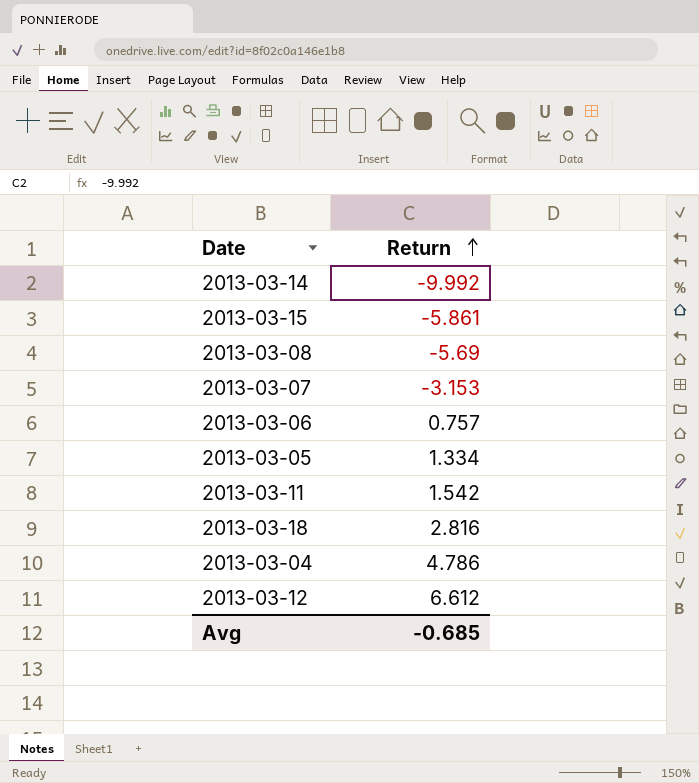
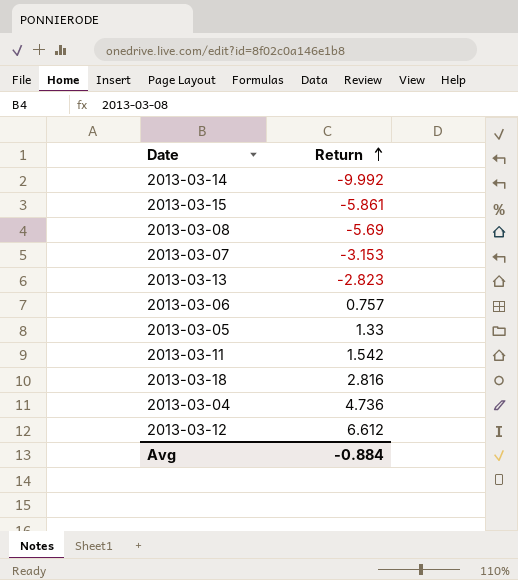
row 2013-03-13: none -> -2.823
2013-03-05 | Return: 1.334 -> 1.33
2013-03-04 | Return: 4.786 -> 4.736
Avg | Return: -0.685 -> -0.884

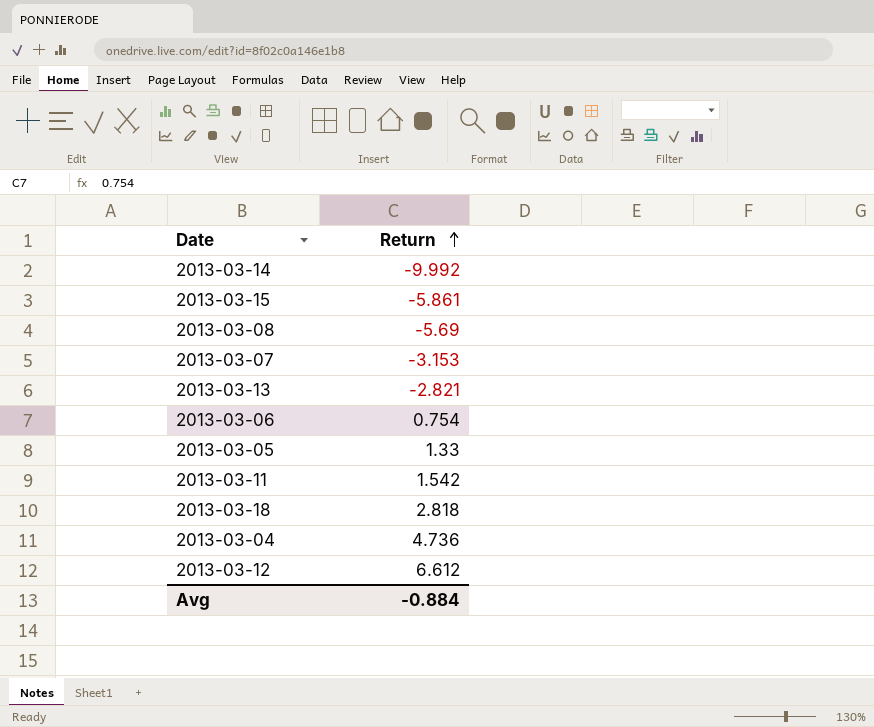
2013-03-13 | Return: -2.823 -> -2.821
2013-03-06 | Return: 0.757 -> 0.754
2013-03-18 | Return: 2.816 -> 2.818

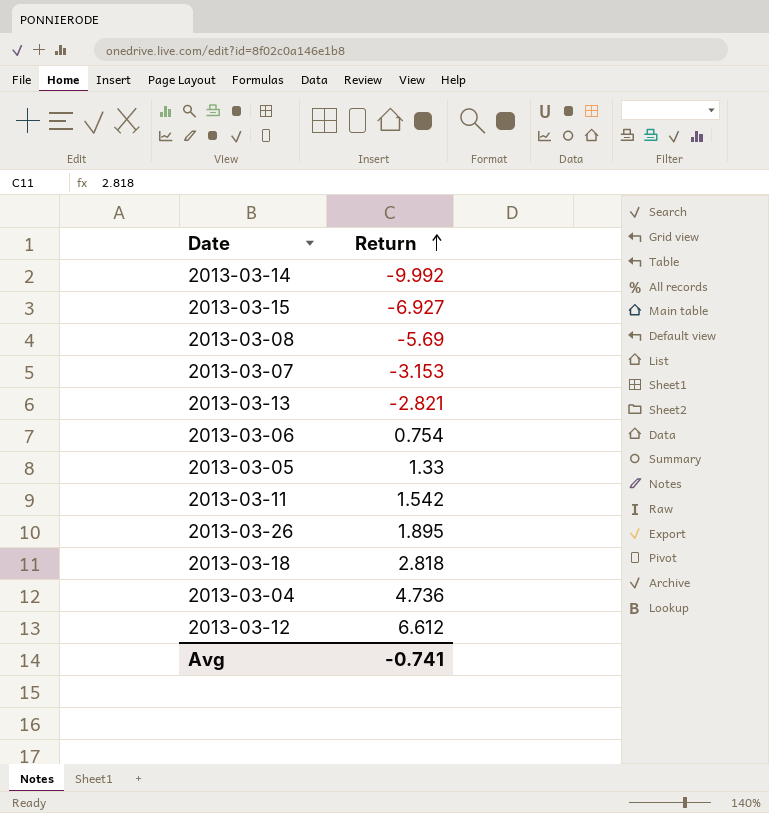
2013-03-15 | Return: -5.861 -> -6.927
row 2013-03-26: none -> 1.895
Avg | Return: -0.884 -> -0.741

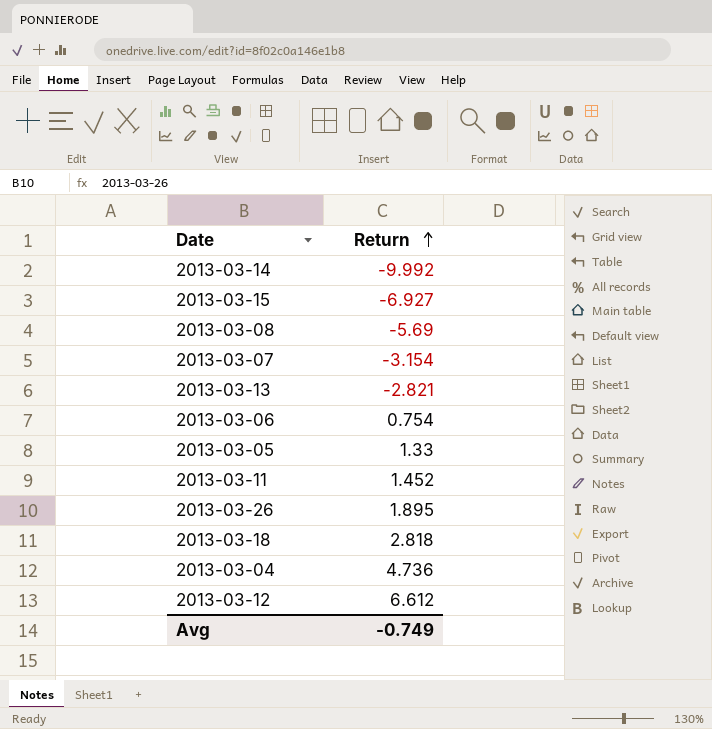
2013-03-07 | Return: -3.153 -> -3.154
2013-03-11 | Return: 1.542 -> 1.452
Avg | Return: -0.741 -> -0.749

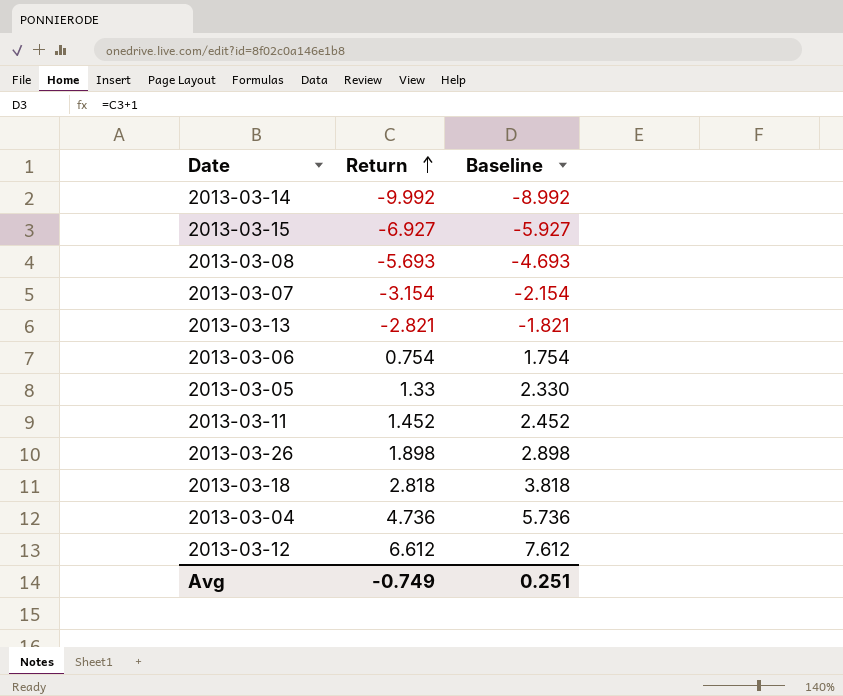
column Baseline | formula: none -> [Return] + 1
2013-03-08 | Return: -5.69 -> -5.693
2013-03-26 | Return: 1.895 -> 1.898

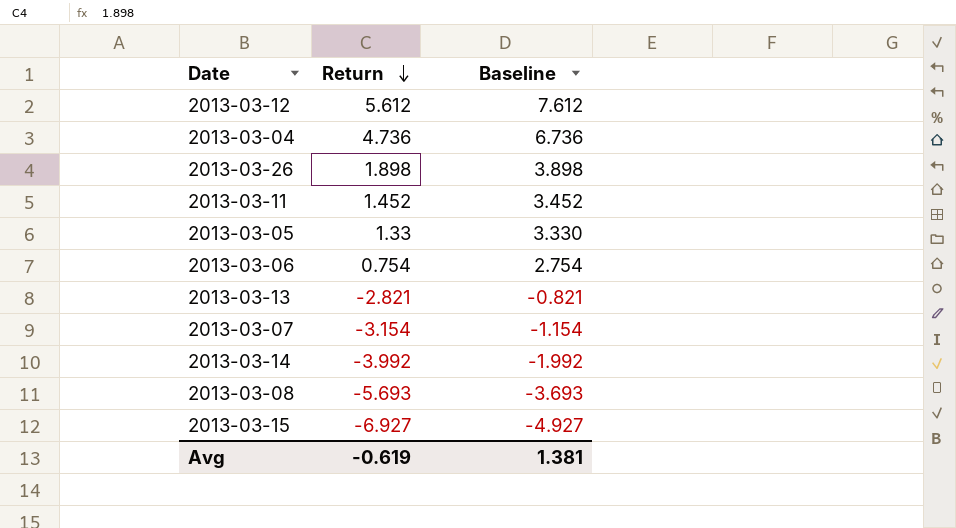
row order: Return ascending -> Return descending
column Baseline | formula: [Return] + 1 -> [Return] + 2
row 2013-03-18: 2.818 | 3.818 -> none
2013-03-12 | Return: 6.612 -> 5.612
2013-03-14 | Return: -9.992 -> -3.992
Avg | Return: -0.749 -> -0.619
Avg | Baseline: 0.251 -> 1.381

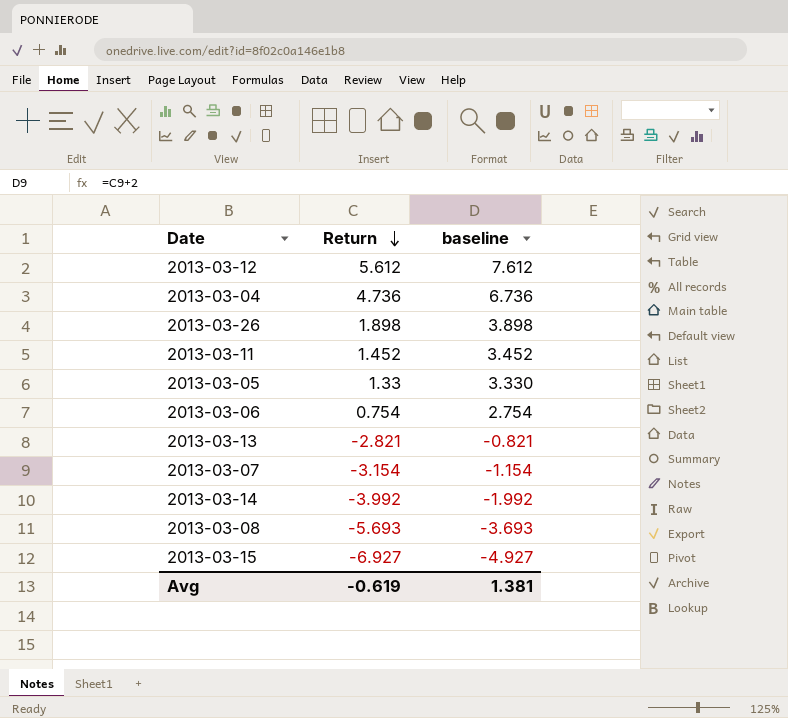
column name: Baseline -> baseline

